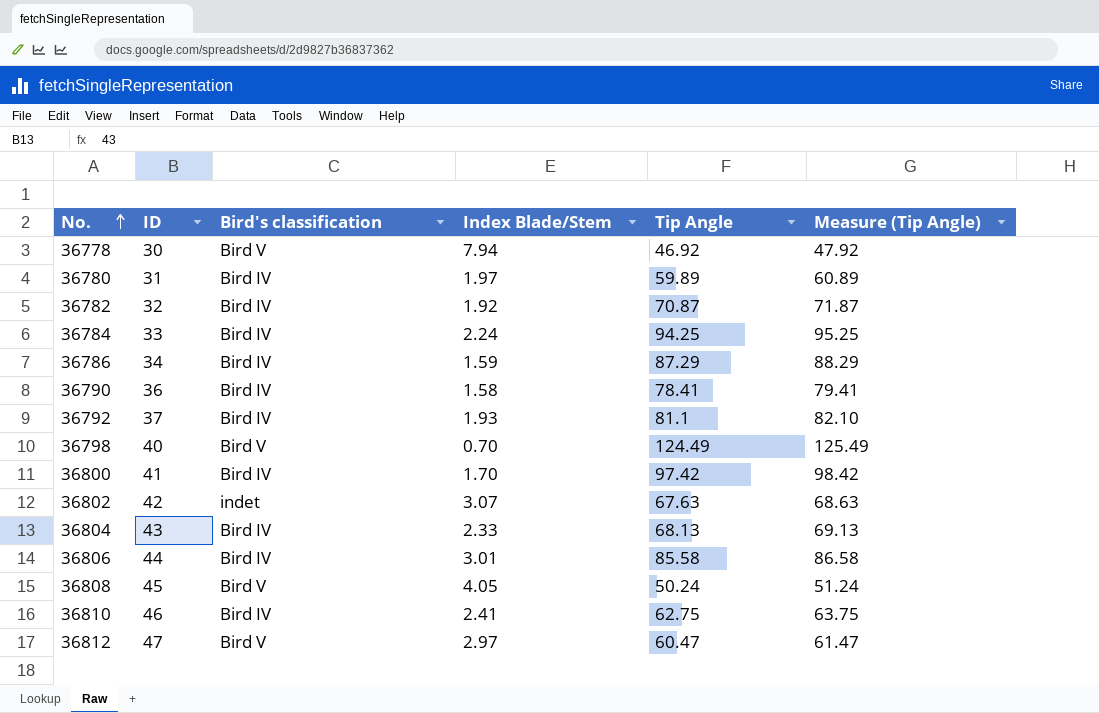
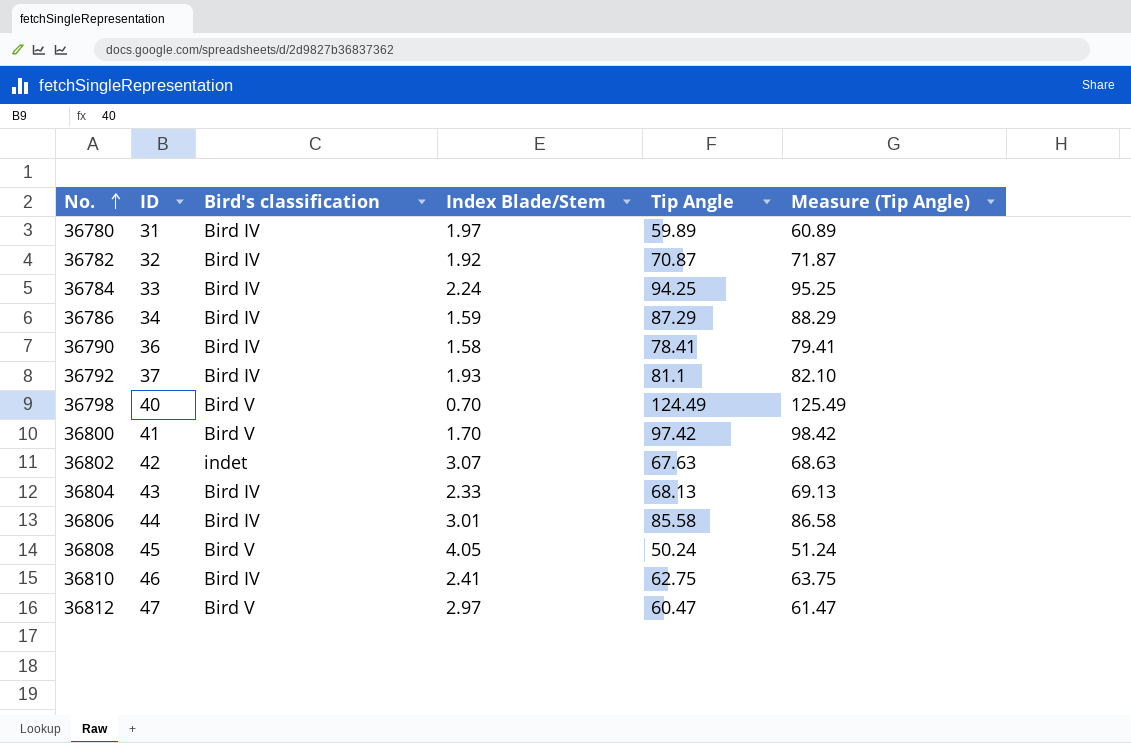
row 36778: 30 | Bird V | 7.94 | 46.92 | 47.92 -> none
36800 | Bird's classification: Bird IV -> Bird V

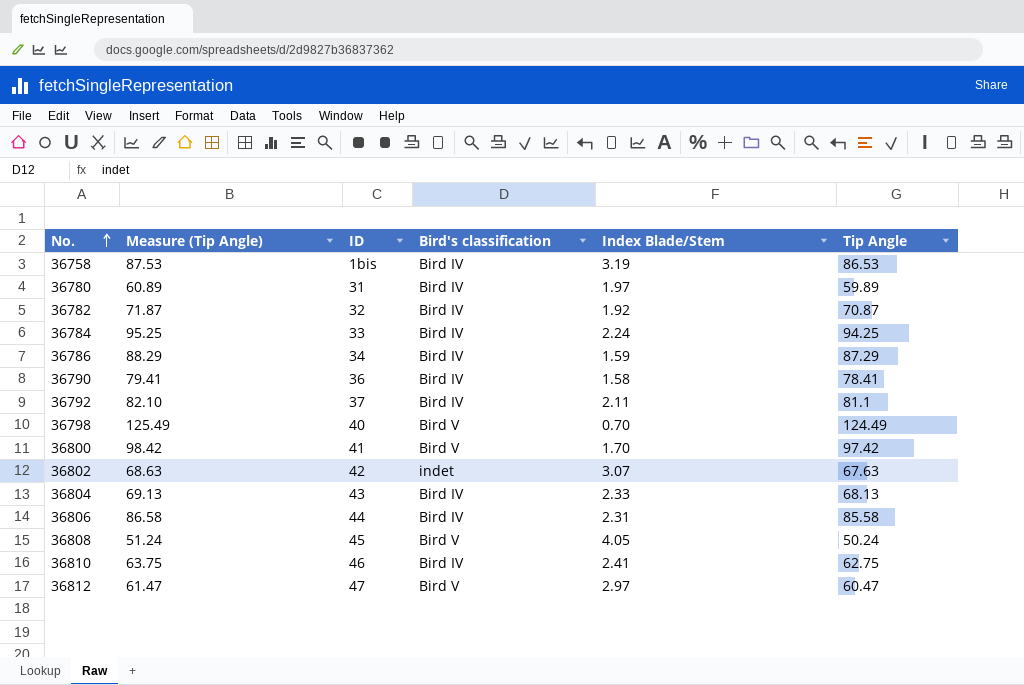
column Measure (Tip Angle) | position: 6 -> 2
row 36758: none -> 87.53 | 1bis | Bird IV | 3.19 | 86.53
36792 | Index Blade/Stem: 1.93 -> 2.11
36806 | Index Blade/Stem: 3.01 -> 2.31

